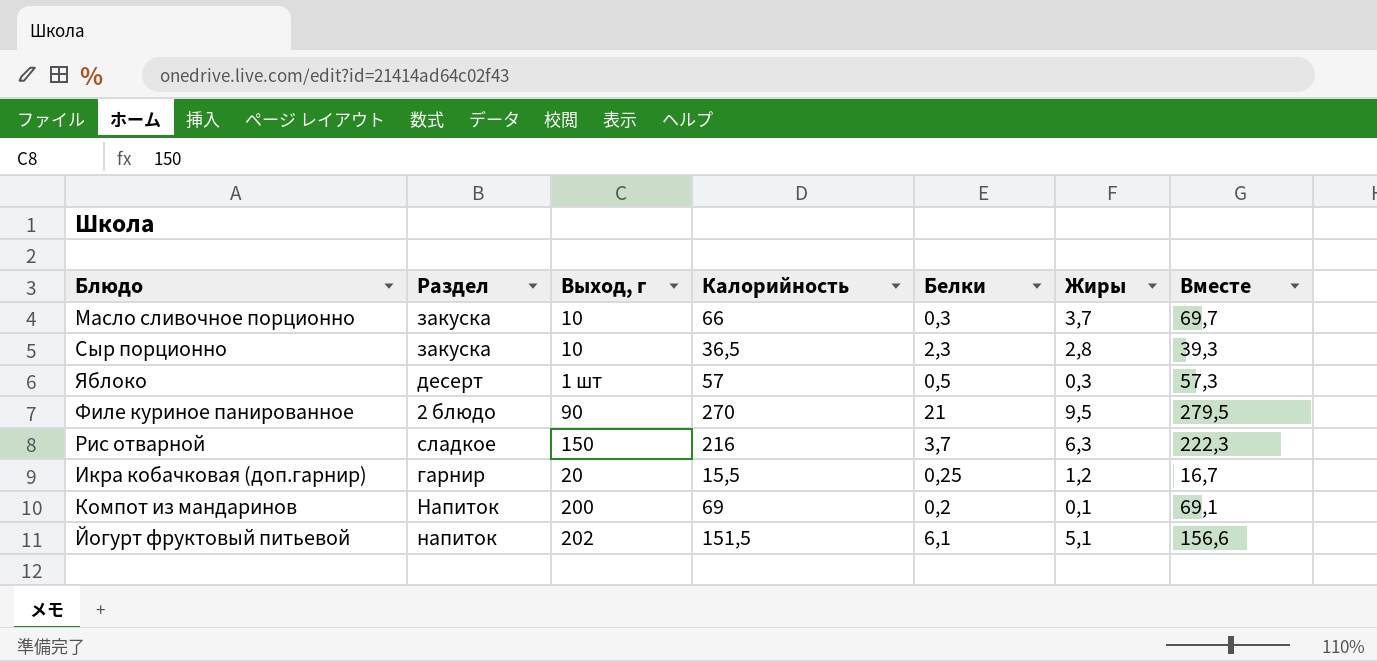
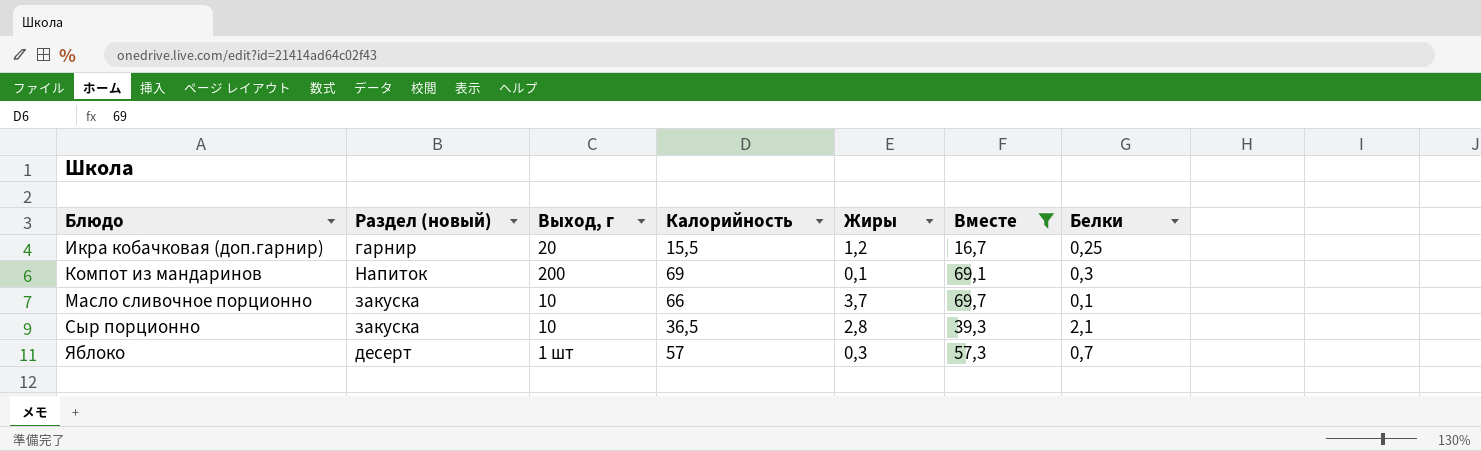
filter: none -> Вместе <= 69,7
row order: none -> Блюдо ascending
column name: Раздел -> Раздел (новый)
column Белки | position: 5 -> 7
Компот из мандаринов | Белки: 0,2 -> 0,3
Масло сливочное порционно | Белки: 0,3 -> 0,1
Сыр порционно | Белки: 2,3 -> 2,1
Яблоко | Белки: 0,5 -> 0,7

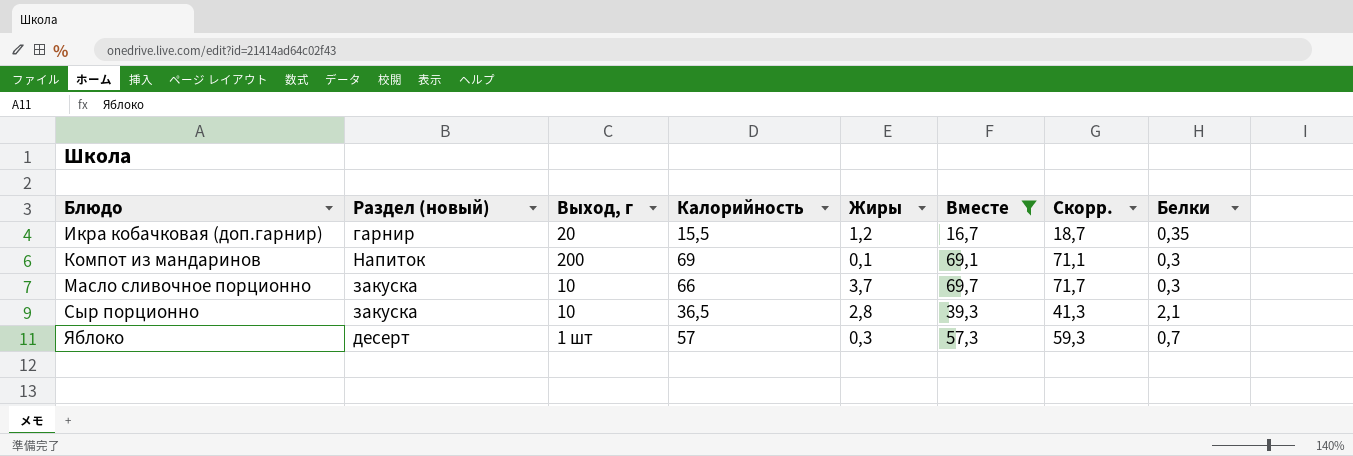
column Скорр. | formula: none -> [Вместе] + 2
Икра кобачковая (доп.гарнир) | Белки: 0,25 -> 0,35
Масло сливочное порционно | Белки: 0,1 -> 0,3

